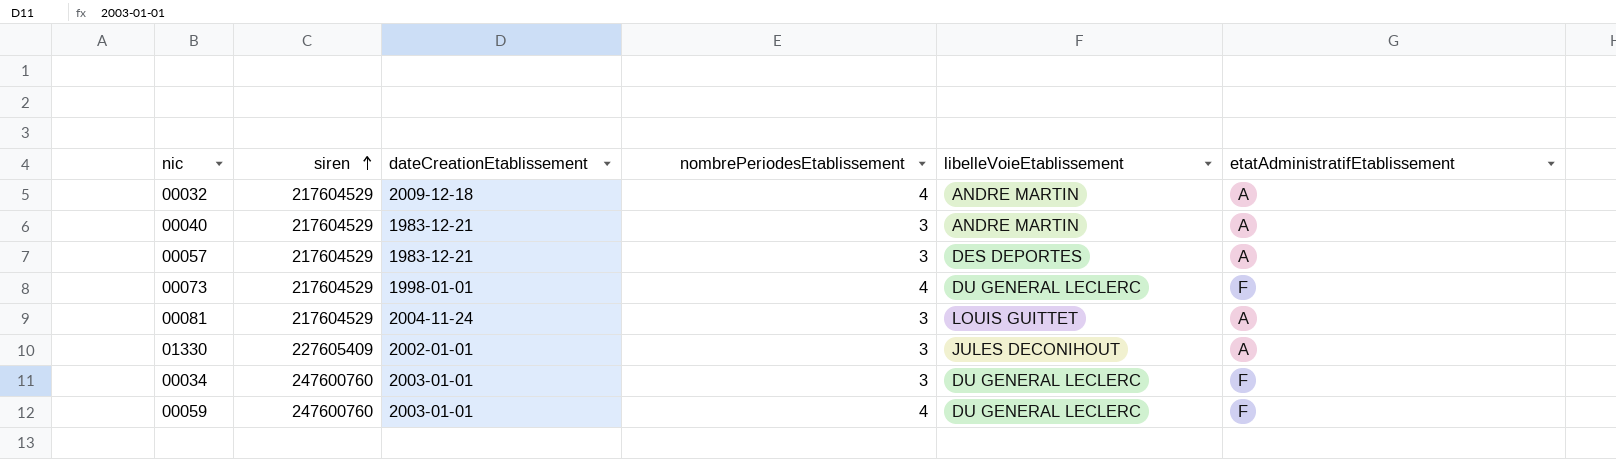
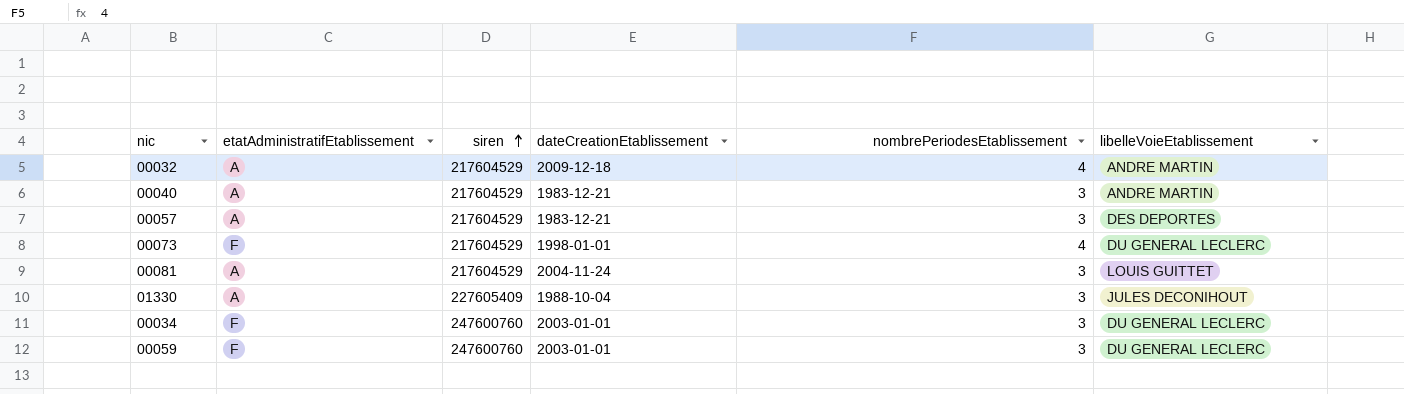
column etatAdministratifEtablissement | position: 6 -> 2
01330 | dateCreationEtablissement: 2002-01-01 -> 1988-10-04
00059 | nombrePeriodesEtablissement: 4 -> 3

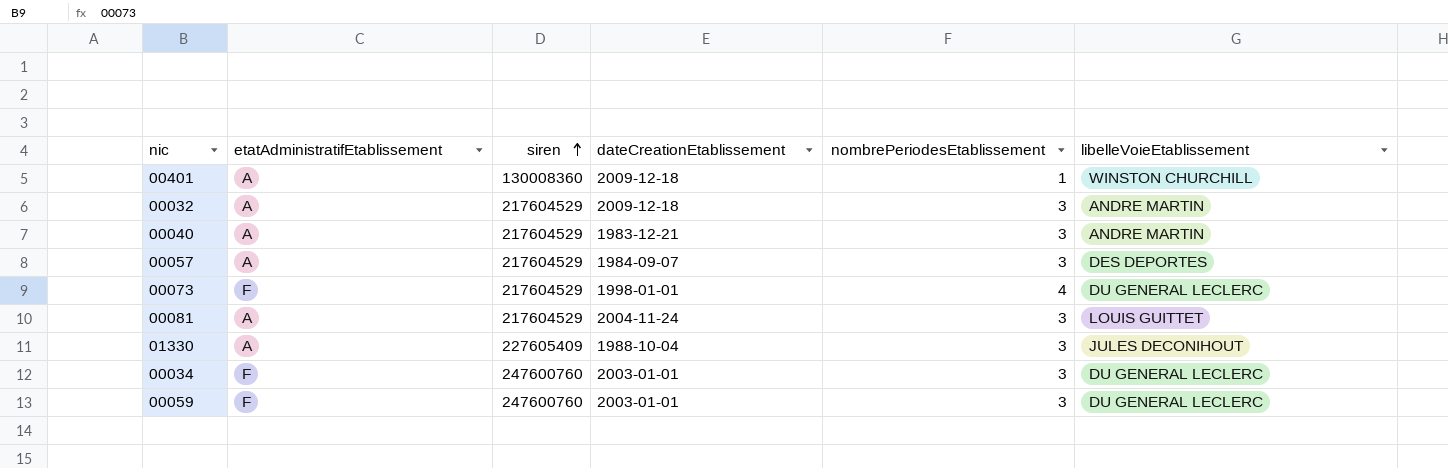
row 00401: none -> A | 130008360 | 2009-12-18 | 1 | WINSTON CHURCHILL
00032 | nombrePeriodesEtablissement: 4 -> 3
00057 | dateCreationEtablissement: 1983-12-21 -> 1984-09-07

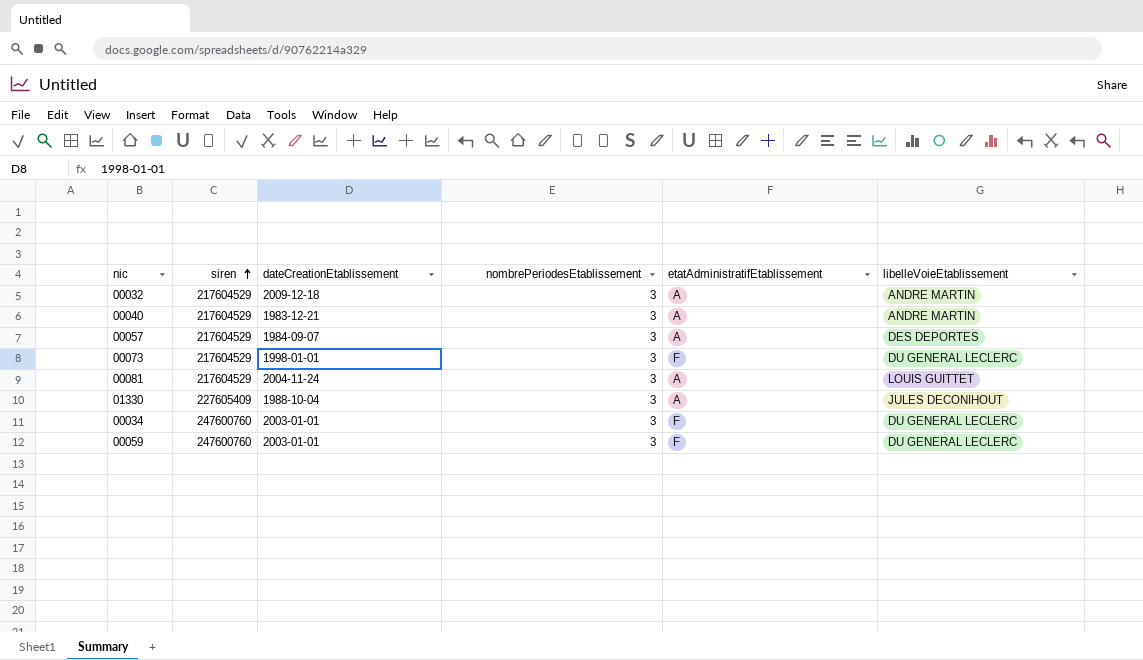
column etatAdministratifEtablissement | position: 2 -> 5
row 00401: A | 130008360 | 2009-12-18 | 1 | WINSTON CHURCHILL -> none
00073 | nombrePeriodesEtablissement: 4 -> 3

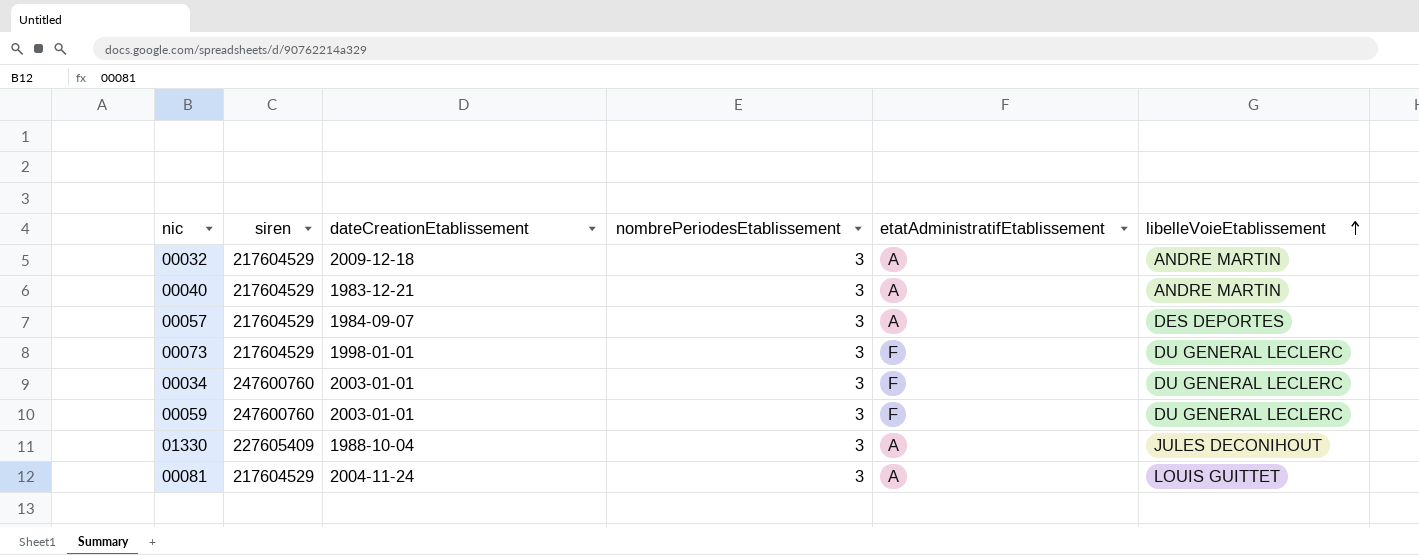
row order: siren ascending -> libelleVoieEtablissement ascending

